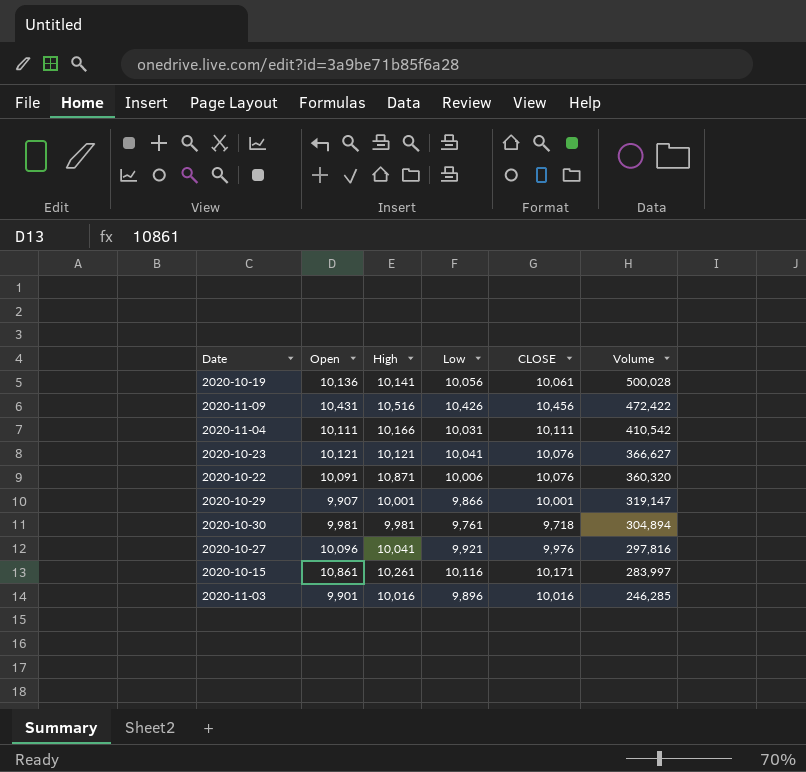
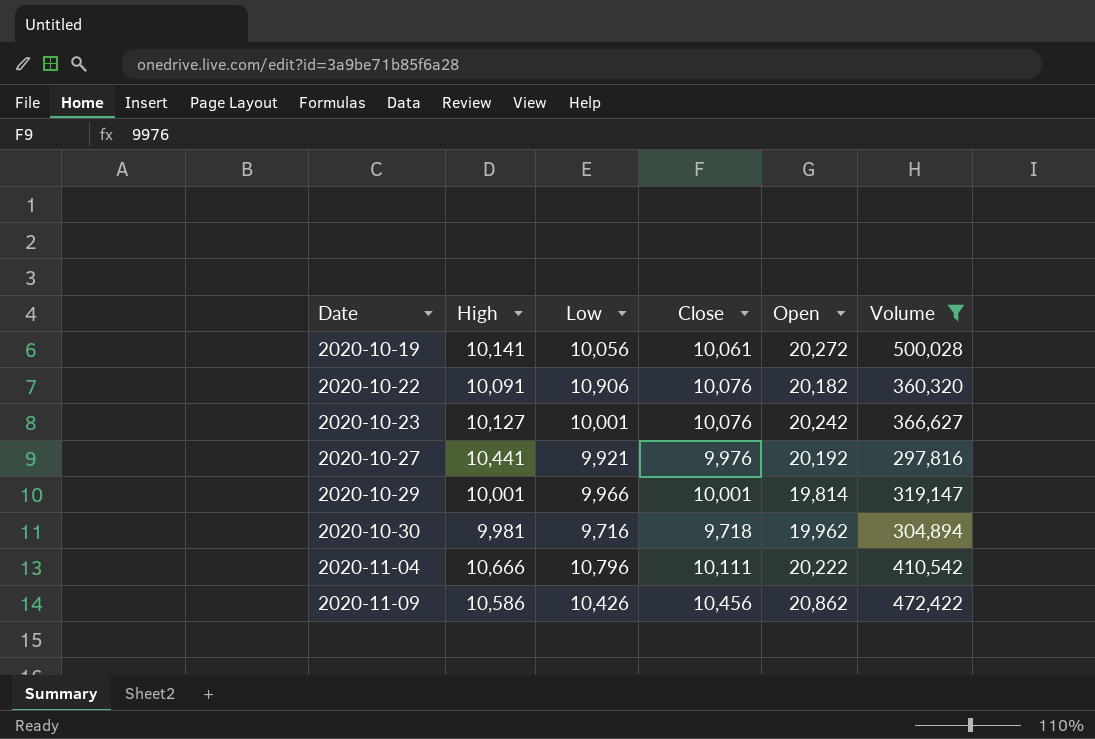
filter: none -> Volume >= 297,816
row order: Volume descending -> Date ascending
column name: CLOSE -> Close
column Open | position: 2 -> 5
2020-10-19 | Open: 10,136 -> 20,272
2020-10-22 | High: 10,871 -> 10,091
2020-10-22 | Low: 10,006 -> 10,906
2020-10-22 | Open: 10,091 -> 20,182
2020-10-23 | High: 10,121 -> 10,127
2020-10-23 | Low: 10,041 -> 10,001
2020-10-23 | Open: 10,121 -> 20,242
2020-10-27 | High: 10,041 -> 10,441
2020-10-27 | Open: 10,096 -> 20,192
2020-10-29 | Low: 9,866 -> 9,966
2020-10-29 | Open: 9,907 -> 19,814
2020-10-30 | Low: 9,761 -> 9,716
2020-10-30 | Open: 9,981 -> 19,962
2020-11-04 | High: 10,166 -> 10,666
2020-11-04 | Low: 10,031 -> 10,796
2020-11-04 | Open: 10,111 -> 20,222
2020-11-09 | High: 10,516 -> 10,586
2020-11-09 | Open: 10,431 -> 20,862

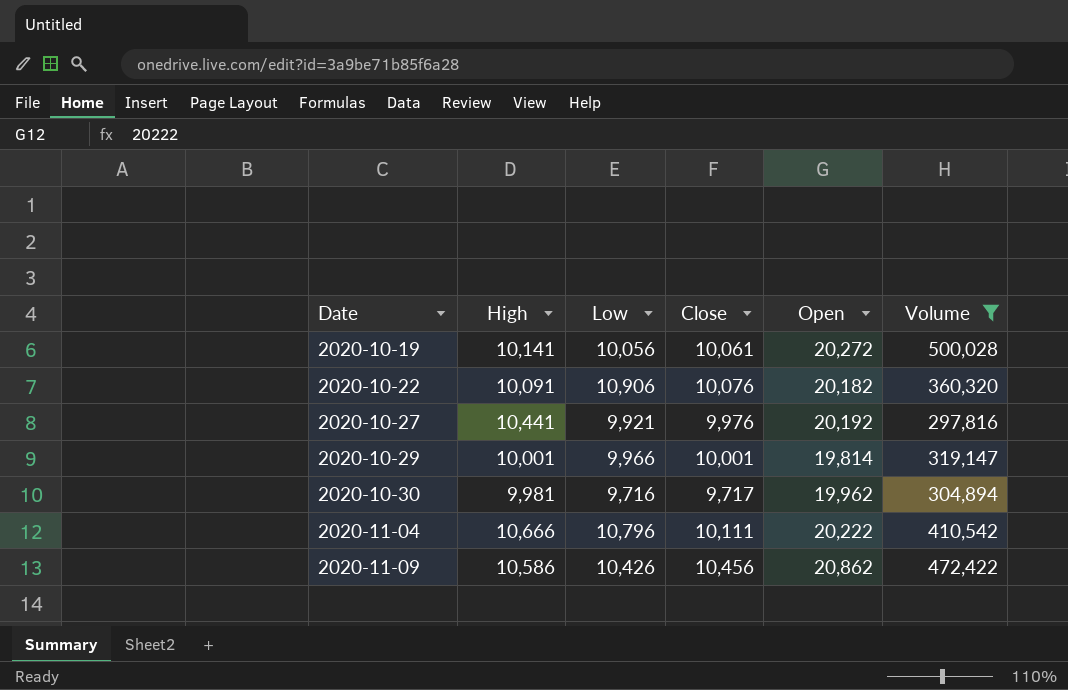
row 2020-10-23: 10,127 | 10,001 | 10,076 | 20,242 | 366,627 -> none
2020-10-30 | Close: 9,718 -> 9,717

